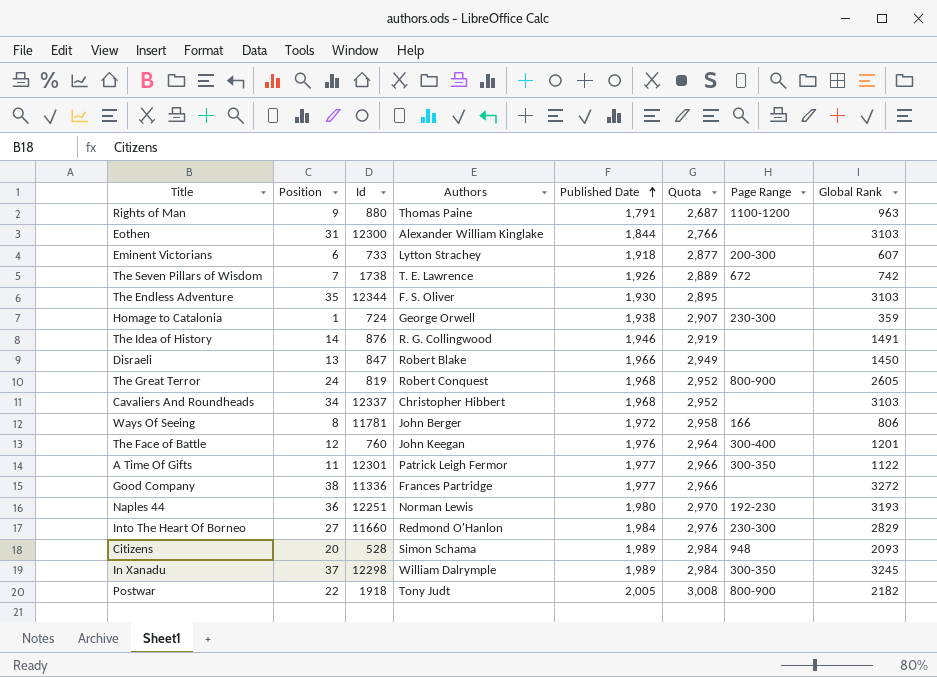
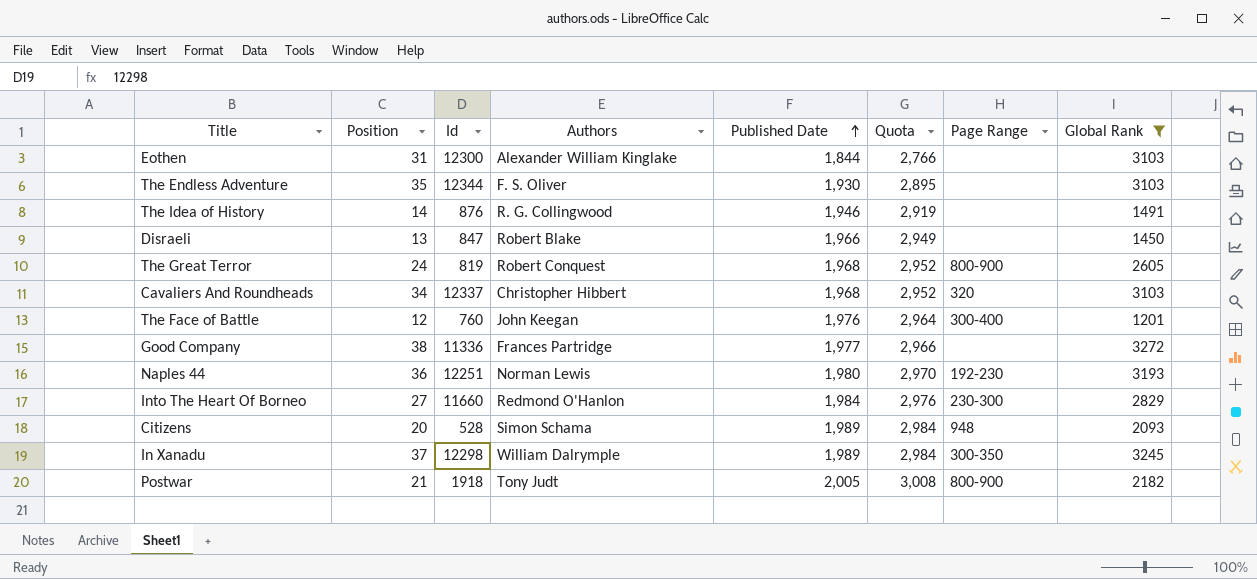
filter: none -> Global Rank >= 1201
Cavaliers And Roundheads | Page Range: none -> 320
Postwar | Position: 22 -> 21

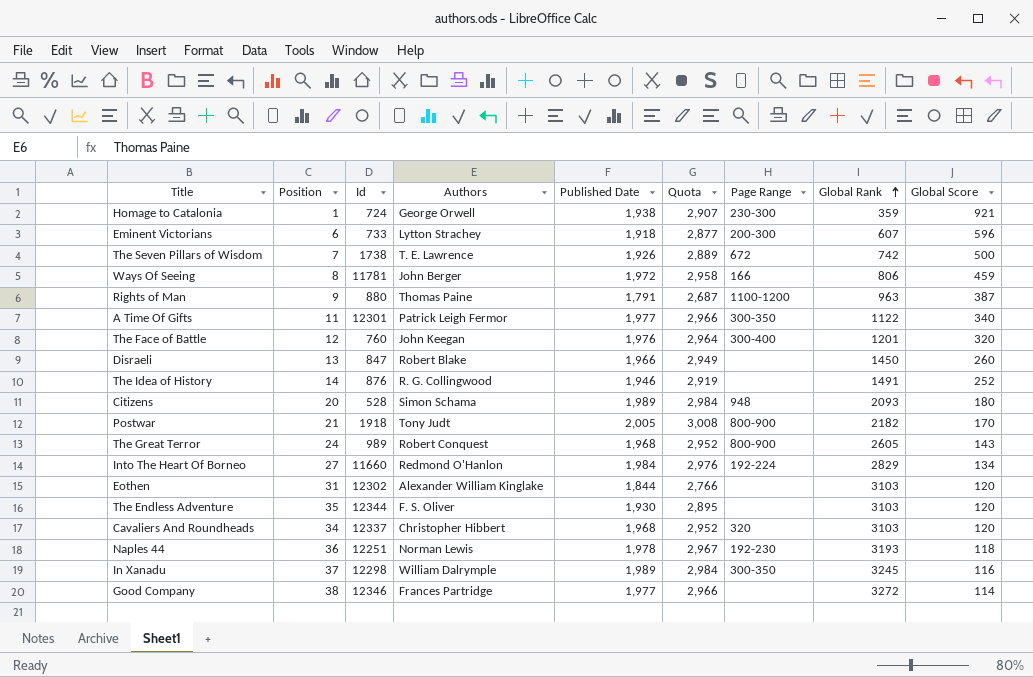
filter: Global Rank >= 1201 -> none
row order: Published Date ascending -> Global Rank ascending
column Global Score | position: none -> 9
The Great Terror | Id: 819 -> 989
Into The Heart Of Borneo | Page Range: 230-300 -> 192-224
Eothen | Id: 12300 -> 12302
Naples 44 | Published Date: 1,980 -> 1,978
Naples 44 | Quota: 2,970 -> 2,967
Good Company | Id: 11336 -> 12346

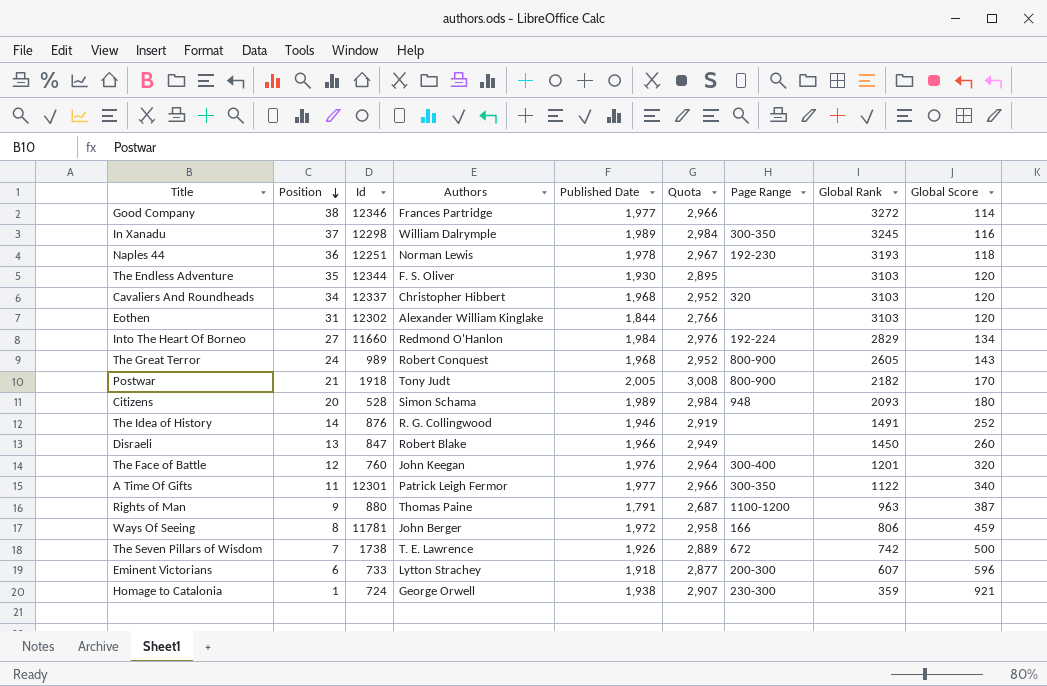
row order: Global Rank ascending -> Position descending

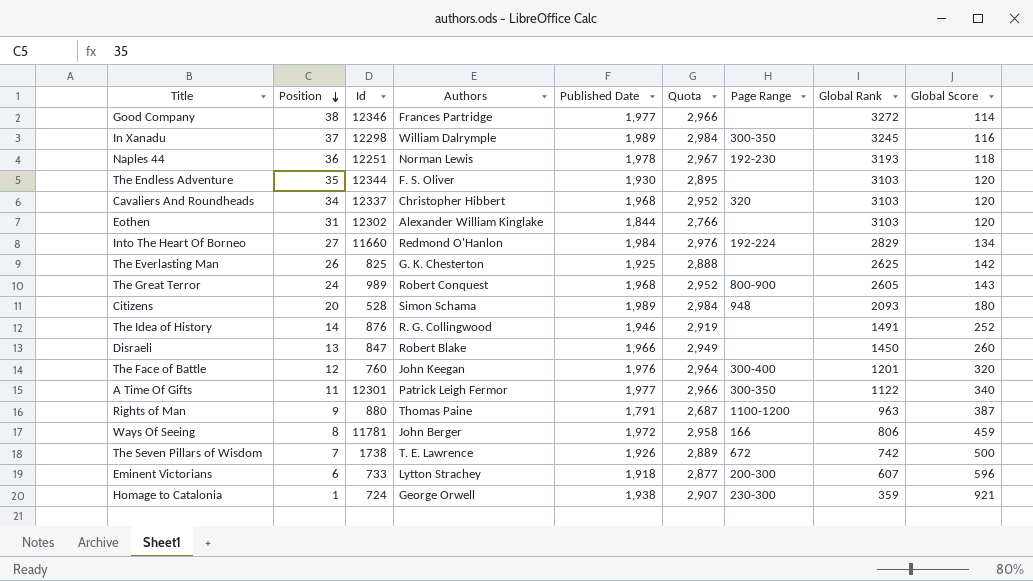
row Postwar: 21 | 1918 | Tony Judt | 2,005 | 3,008 | 800-900 | 2182 | 170 -> none
row The Everlasting Man: none -> 26 | 825 | G. K. Chesterton | 1,925 | 2,888 | none | 2625 | 142

